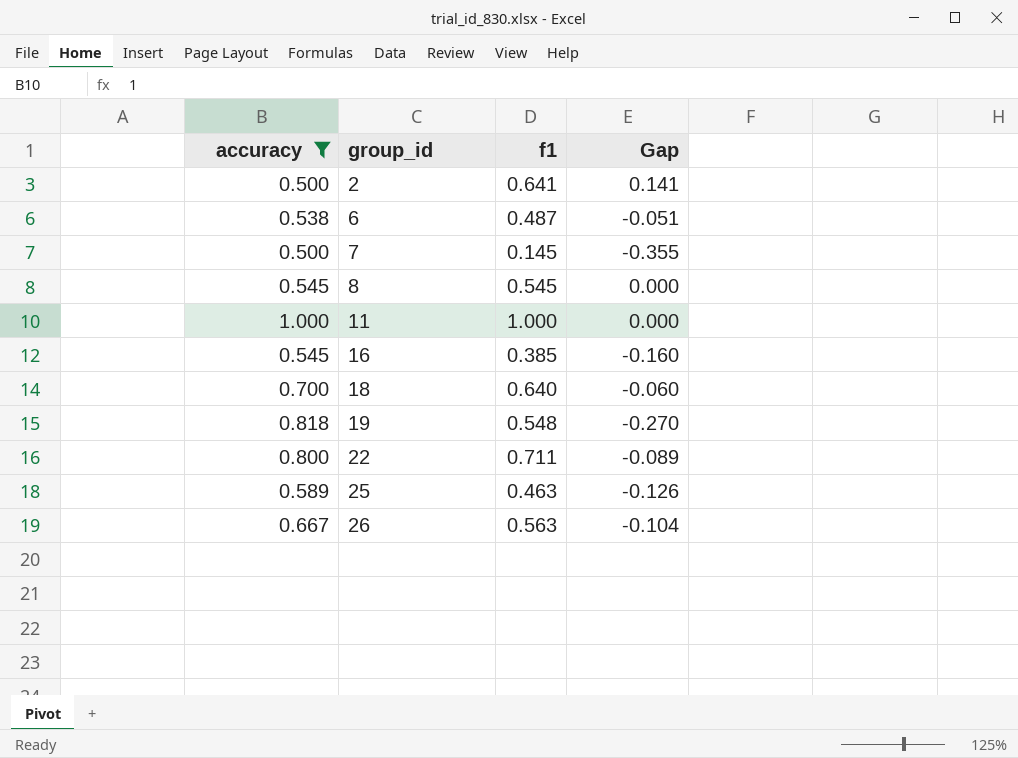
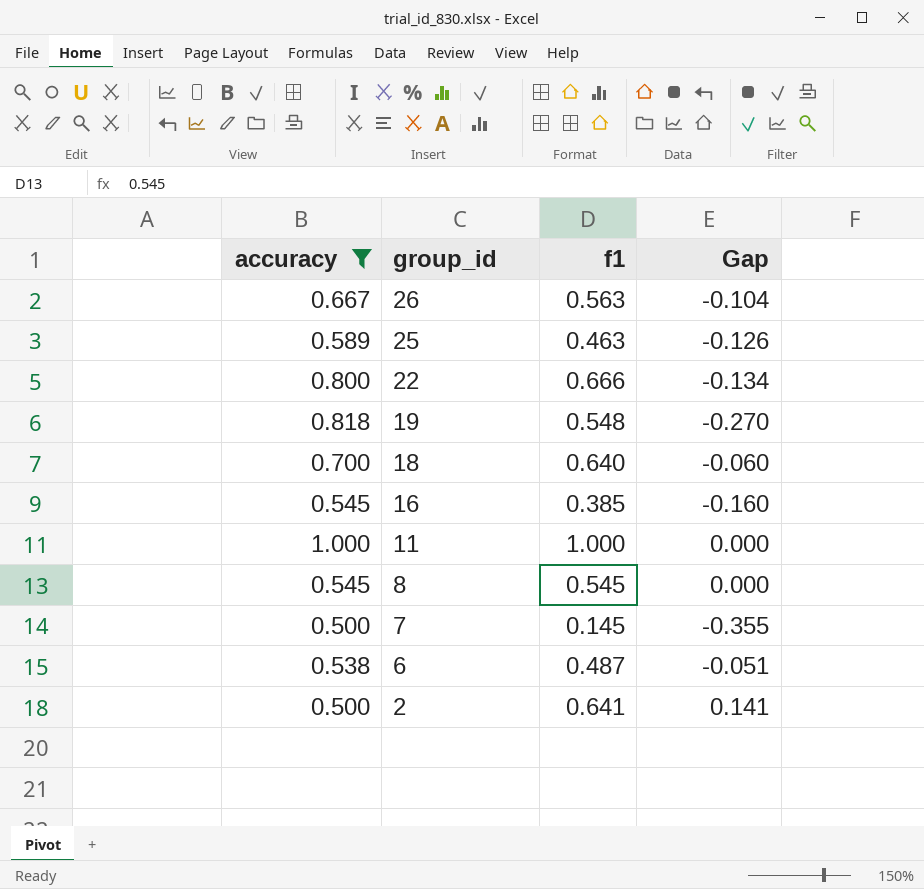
row order: group_id ascending -> group_id descending
22 | f1: 0.711 -> 0.666
22 | Gap: -0.089 -> -0.134

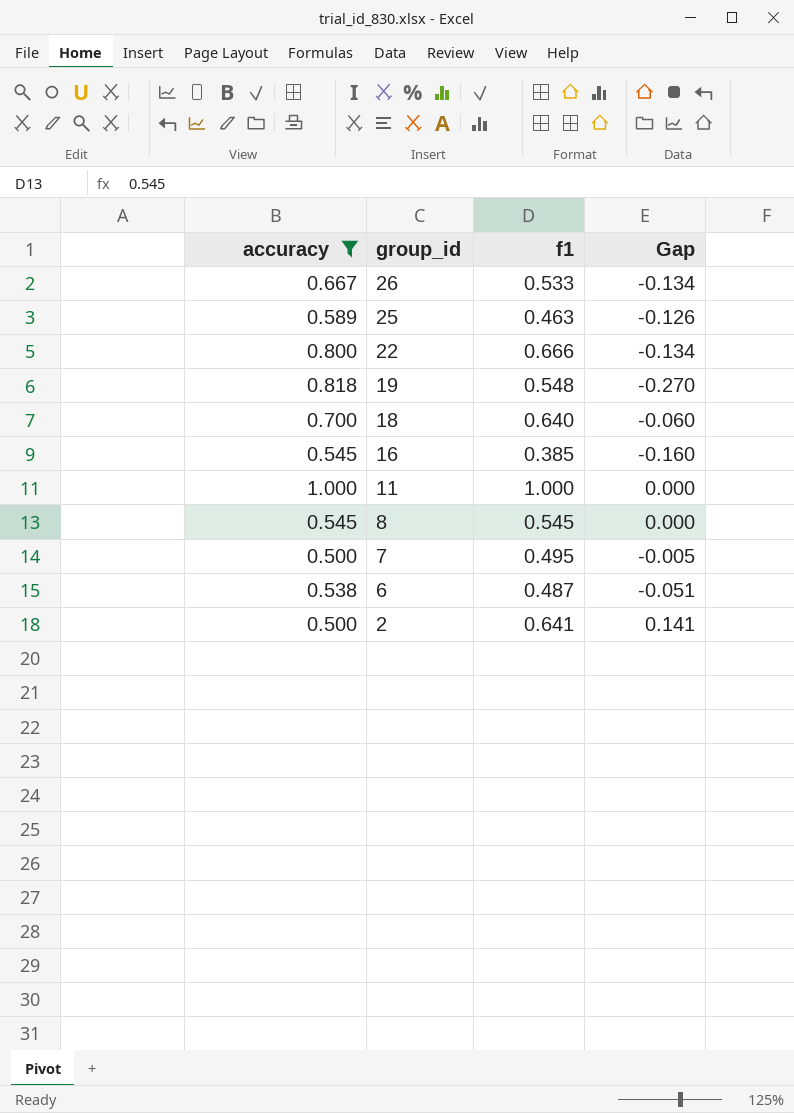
26 | f1: 0.563 -> 0.533
26 | Gap: -0.104 -> -0.134
7 | f1: 0.145 -> 0.495
7 | Gap: -0.355 -> -0.005

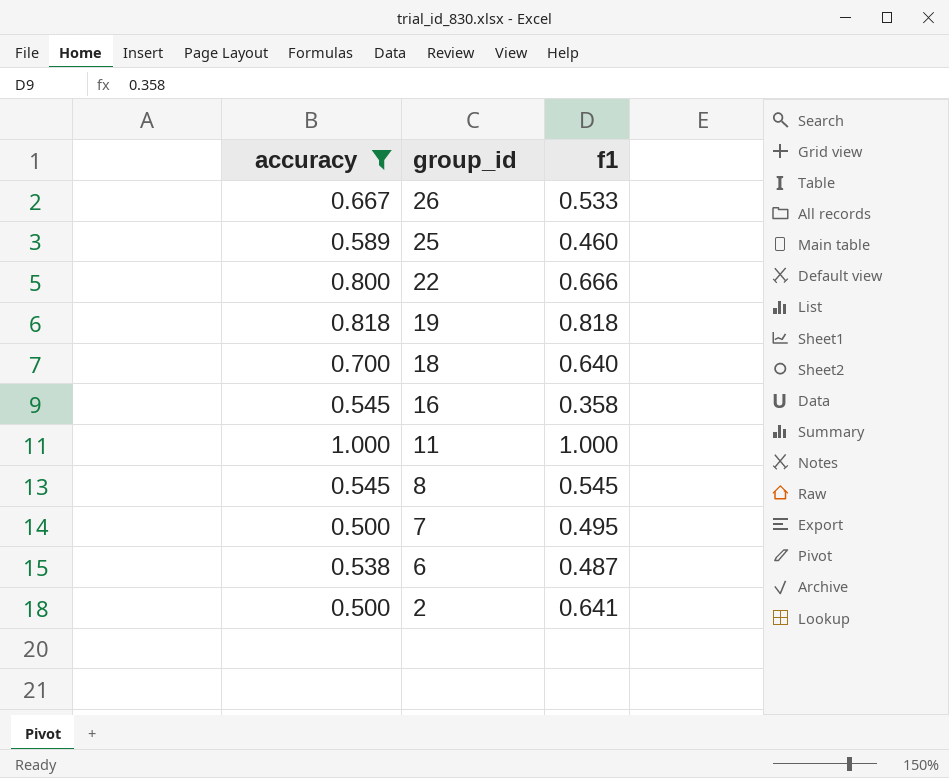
column Gap | formula: [f1] - [accuracy] -> none
25 | f1: 0.463 -> 0.460
19 | f1: 0.548 -> 0.818
16 | f1: 0.385 -> 0.358

